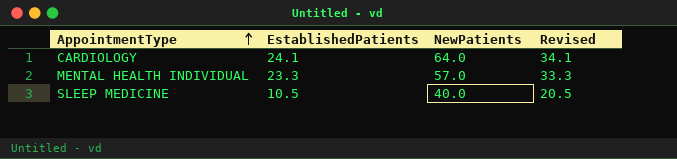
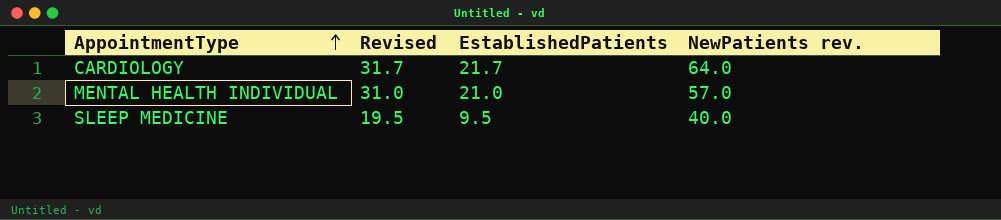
column Revised | position: 4 -> 2
column name: NewPatients -> NewPatients rev.
CARDIOLOGY | Revised: 34.1 -> 31.7
CARDIOLOGY | EstablishedPatients: 24.1 -> 21.7
MENTAL HEALTH INDIVIDUAL | Revised: 33.3 -> 31.0
MENTAL HEALTH INDIVIDUAL | EstablishedPatients: 23.3 -> 21.0
SLEEP MEDICINE | Revised: 20.5 -> 19.5
SLEEP MEDICINE | EstablishedPatients: 10.5 -> 9.5

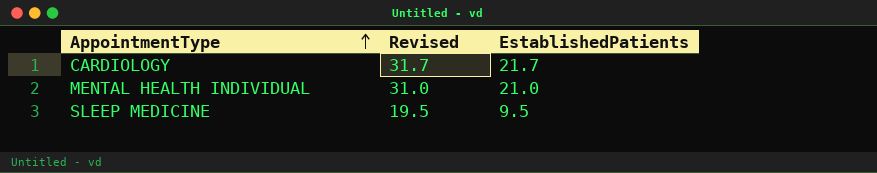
column NewPatients rev. | position: 4 -> none

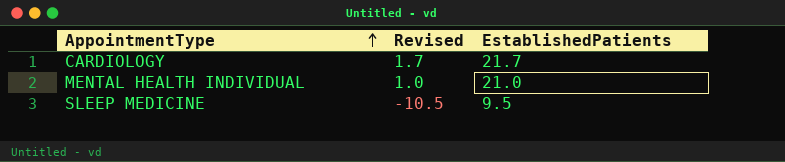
column Revised | formula: [EstablishedPatients] + 10 -> [EstablishedPatients] - 20

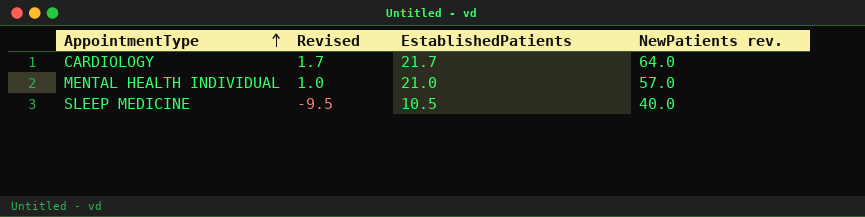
column NewPatients rev. | position: none -> 4
SLEEP MEDICINE | Revised: -10.5 -> -9.5
SLEEP MEDICINE | EstablishedPatients: 9.5 -> 10.5

